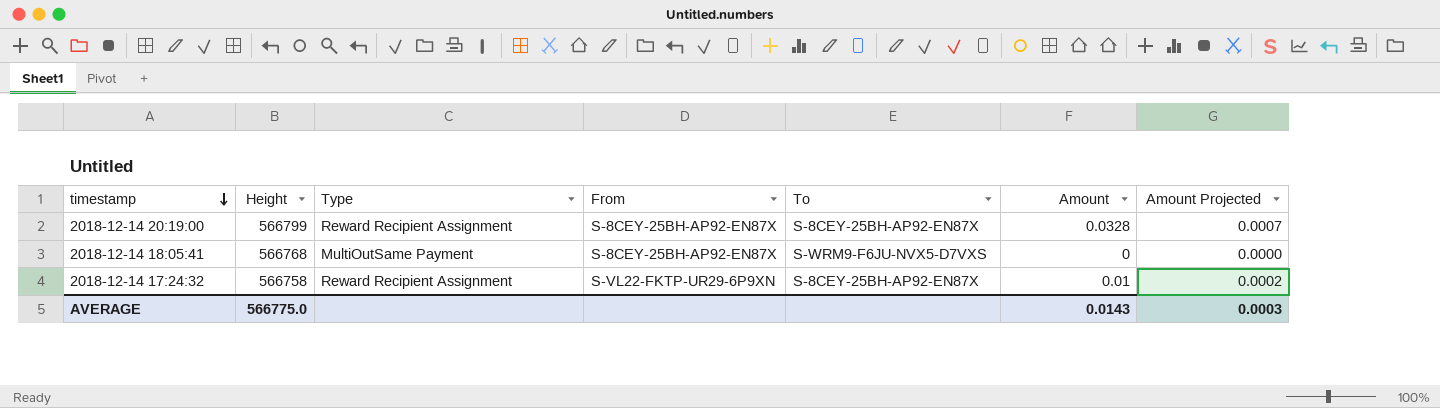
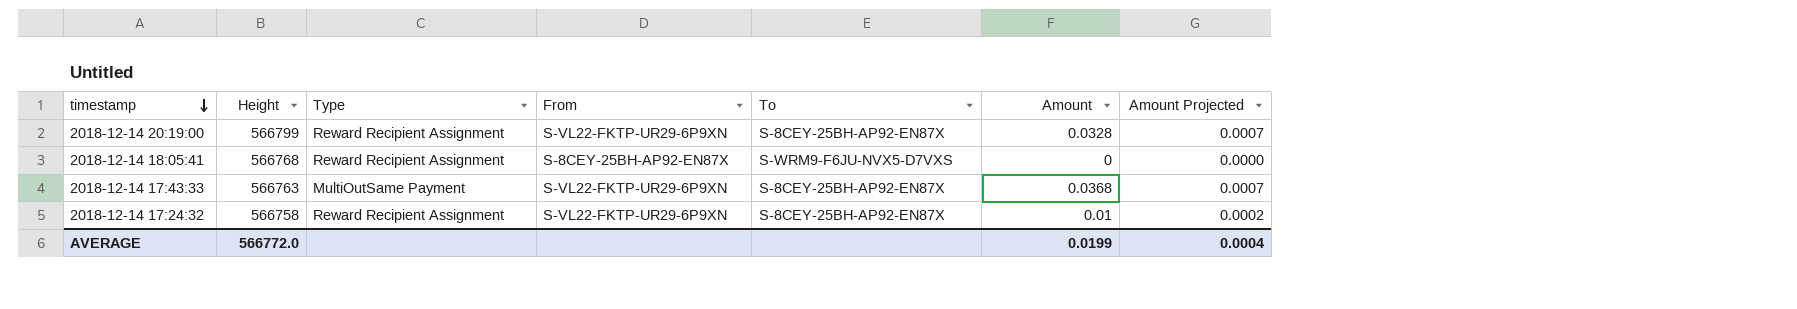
2018-12-14 20:19:00 | From: S-8CEY-25BH-AP92-EN87X -> S-VL22-FKTP-UR29-6P9XN
2018-12-14 18:05:41 | Type: MultiOutSame Payment -> Reward Recipient Assignment
row 2018-12-14 17:43:33: none -> 566763 | MultiOutSame Payment | S-VL22-FKTP-UR29-6P9XN | S-8CEY-25BH-AP92-EN87X | 0.0368 | 0.0007
AVERAGE | Height: 566775.0 -> 566772.0
AVERAGE | Amount: 0.0143 -> 0.0199
AVERAGE | Amount Projected: 0.0003 -> 0.0004

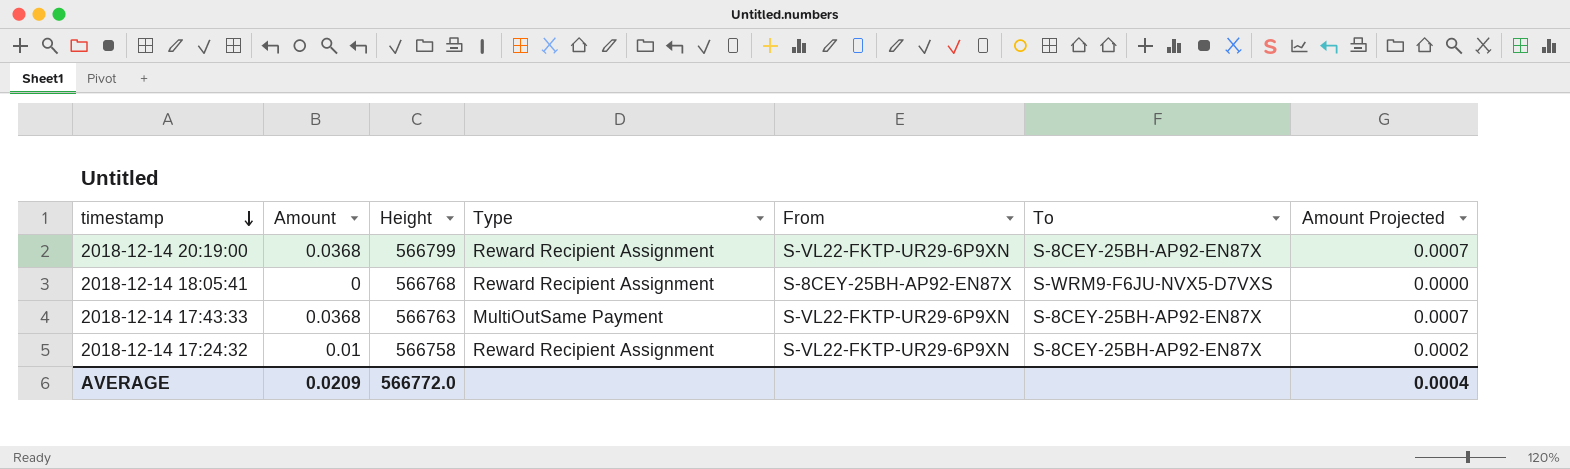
column Amount | position: 6 -> 2
2018-12-14 20:19:00 | Amount: 0.0328 -> 0.0368
AVERAGE | Amount: 0.0199 -> 0.0209

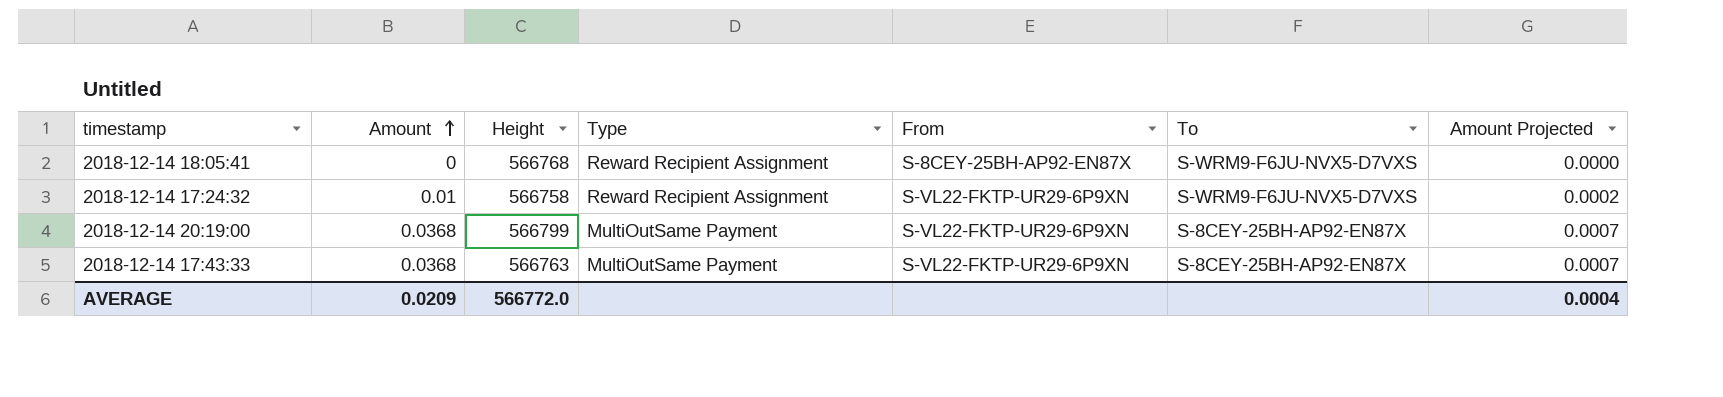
row order: timestamp descending -> Amount ascending
2018-12-14 17:24:32 | To: S-8CEY-25BH-AP92-EN87X -> S-WRM9-F6JU-NVX5-D7VXS
2018-12-14 20:19:00 | Type: Reward Recipient Assignment -> MultiOutSame Payment

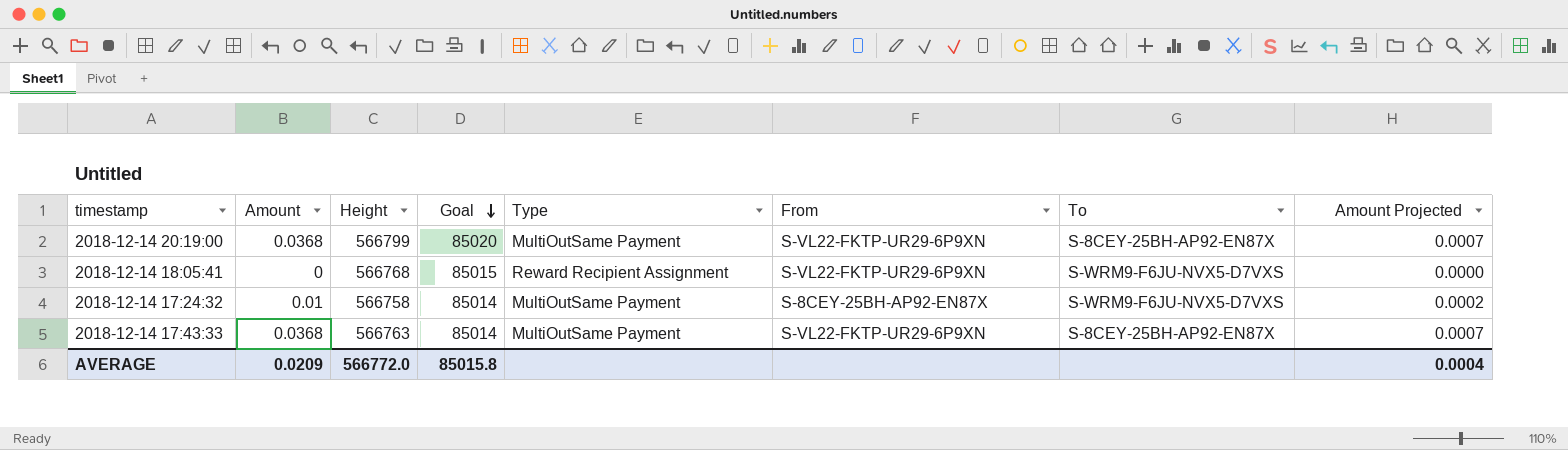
row order: Amount ascending -> Goal descending
column Goal | formula: none -> [Height] * 0.15
2018-12-14 18:05:41 | From: S-8CEY-25BH-AP92-EN87X -> S-VL22-FKTP-UR29-6P9XN
2018-12-14 17:24:32 | Type: Reward Recipient Assignment -> MultiOutSame Payment
2018-12-14 17:24:32 | From: S-VL22-FKTP-UR29-6P9XN -> S-8CEY-25BH-AP92-EN87X

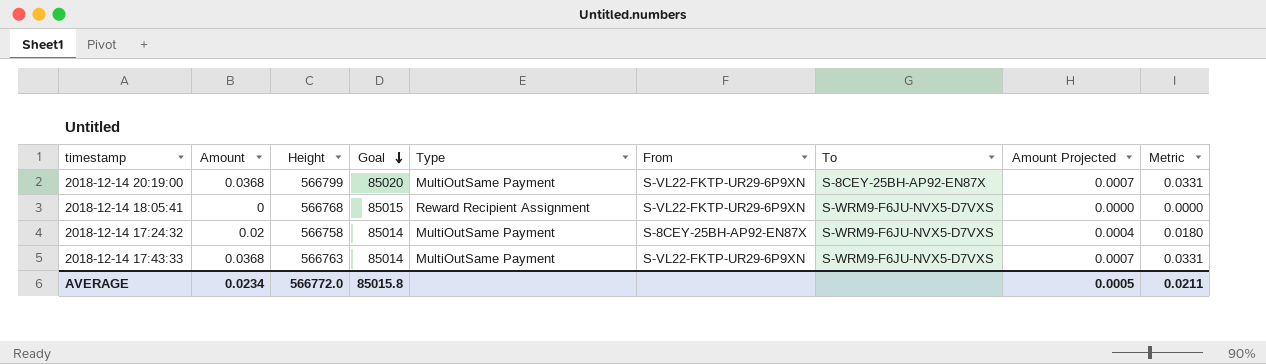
column Metric | formula: none -> [Amount] * 0.9
2018-12-14 17:24:32 | Amount: 0.01 -> 0.02
2018-12-14 17:24:32 | Amount Projected: 0.0002 -> 0.0004
2018-12-14 17:43:33 | To: S-8CEY-25BH-AP92-EN87X -> S-WRM9-F6JU-NVX5-D7VXS
AVERAGE | Amount: 0.0209 -> 0.0234
AVERAGE | Amount Projected: 0.0004 -> 0.0005

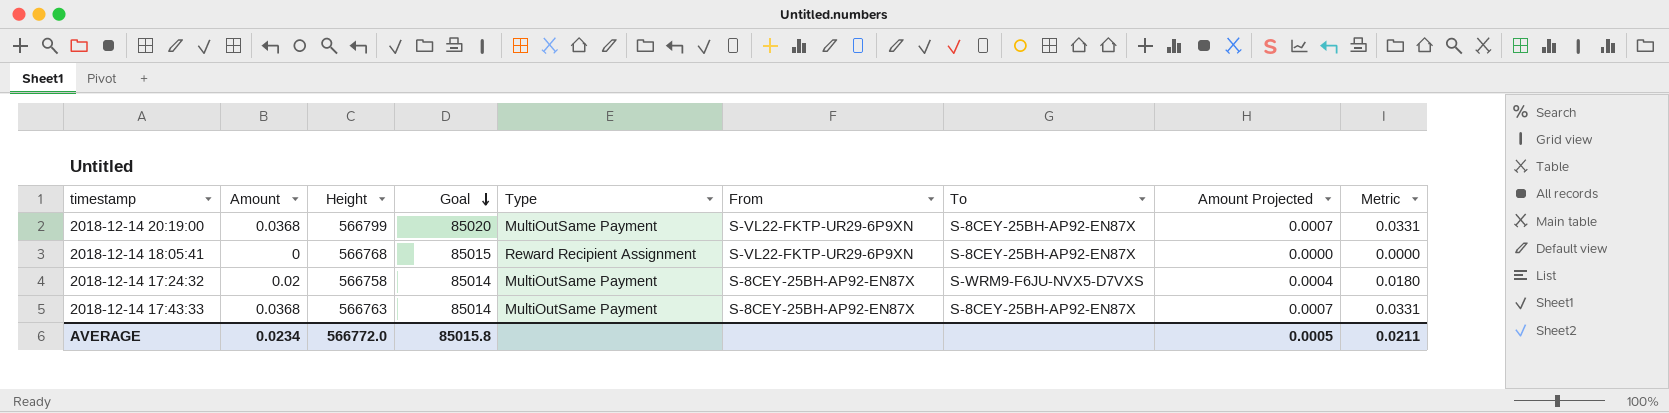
2018-12-14 18:05:41 | To: S-WRM9-F6JU-NVX5-D7VXS -> S-8CEY-25BH-AP92-EN87X
2018-12-14 17:43:33 | From: S-VL22-FKTP-UR29-6P9XN -> S-8CEY-25BH-AP92-EN87X
2018-12-14 17:43:33 | To: S-WRM9-F6JU-NVX5-D7VXS -> S-8CEY-25BH-AP92-EN87X

